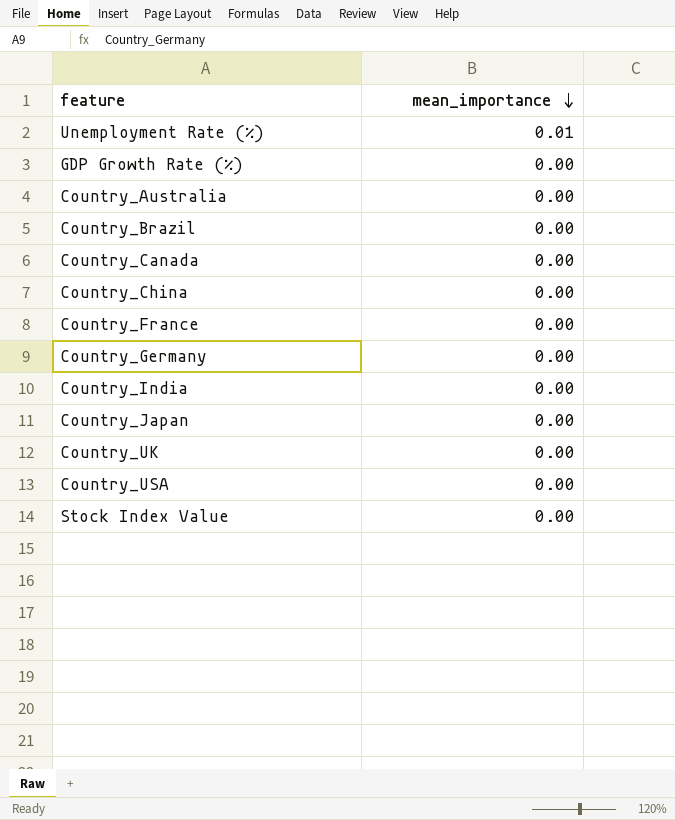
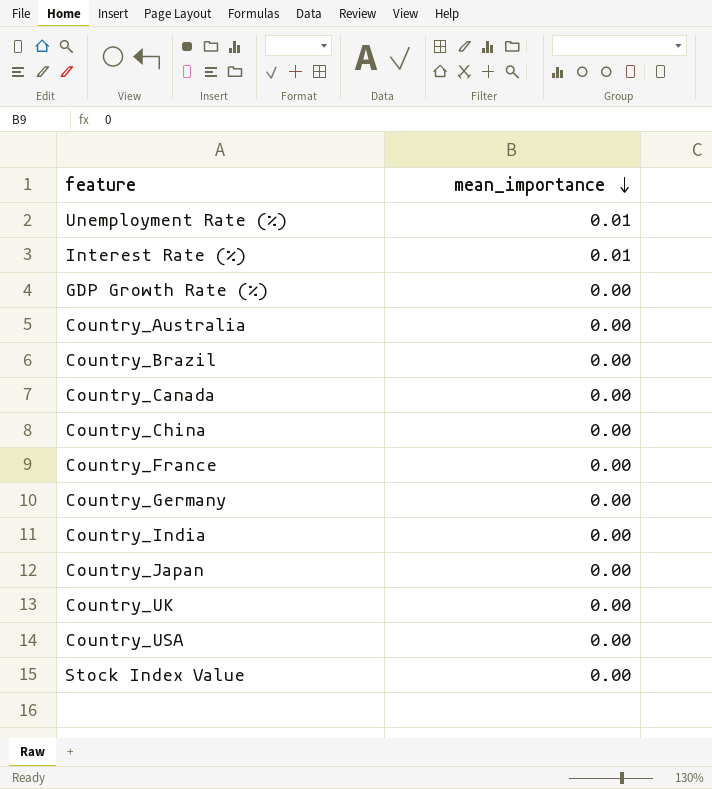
row Interest Rate (%): none -> 0.01

